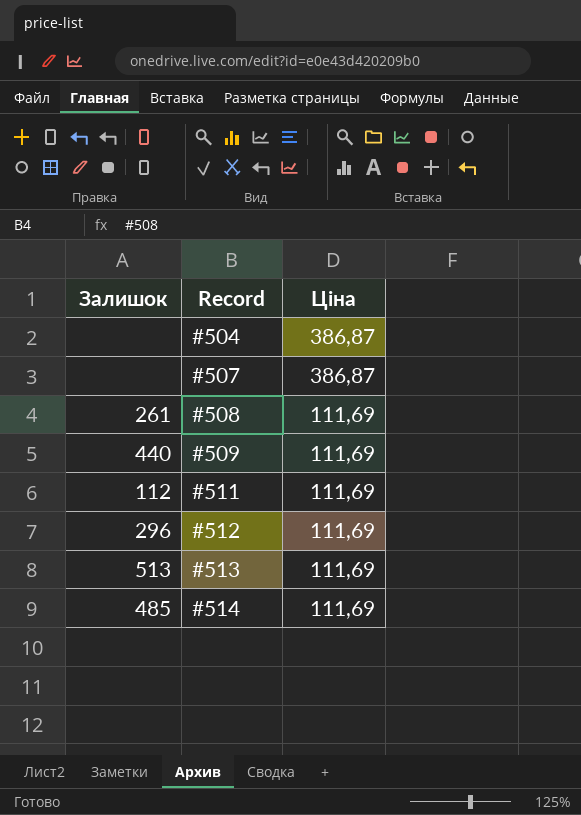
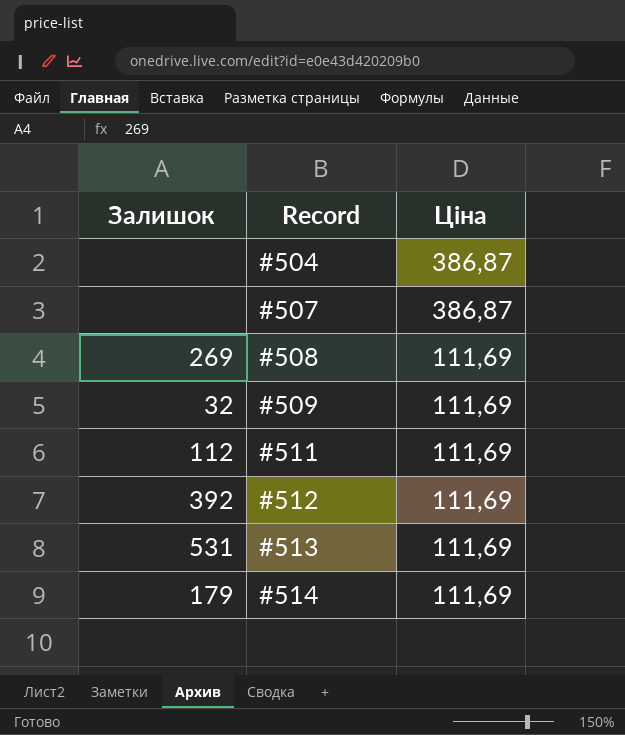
#508 | Залишок: 261 -> 269
#509 | Залишок: 440 -> 32
#512 | Залишок: 296 -> 392
#513 | Залишок: 513 -> 531
#514 | Залишок: 485 -> 179

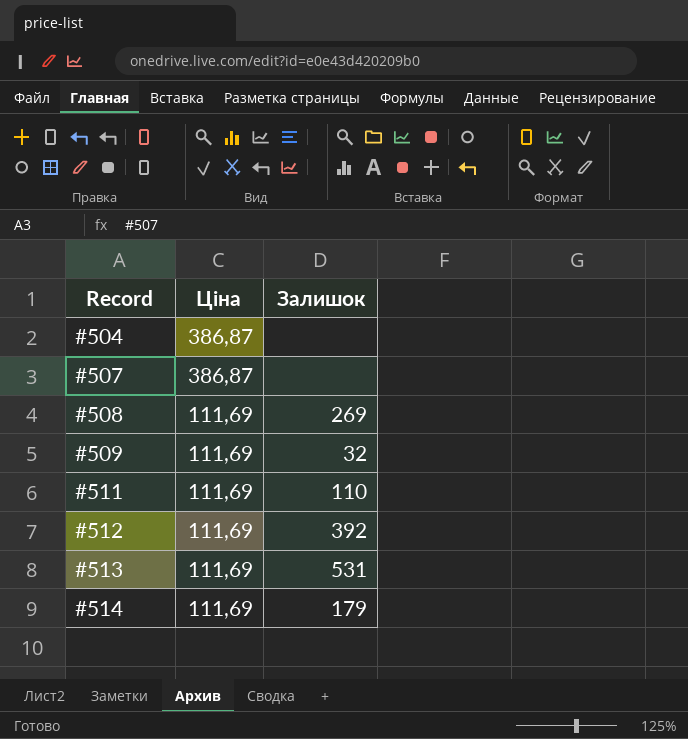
column Залишок | position: 1 -> 3
#511 | Залишок: 112 -> 110

